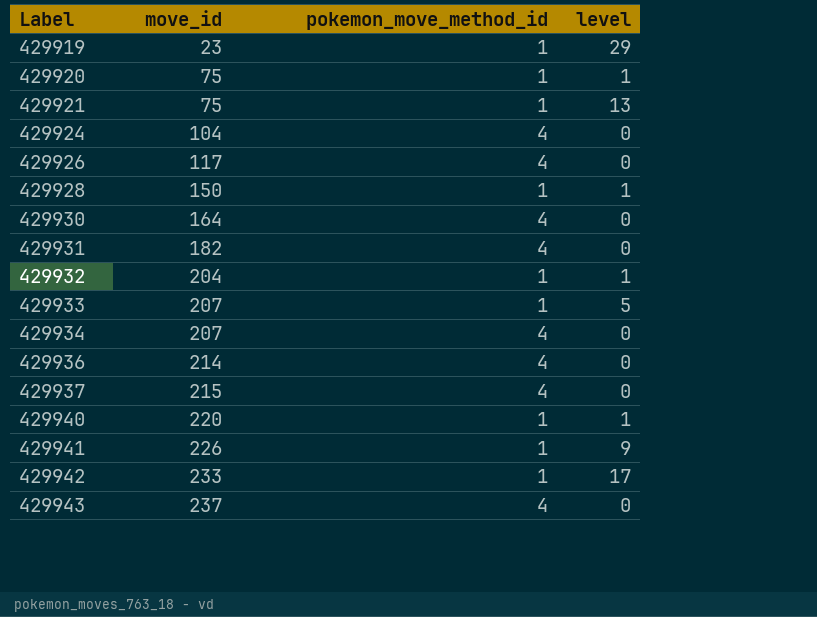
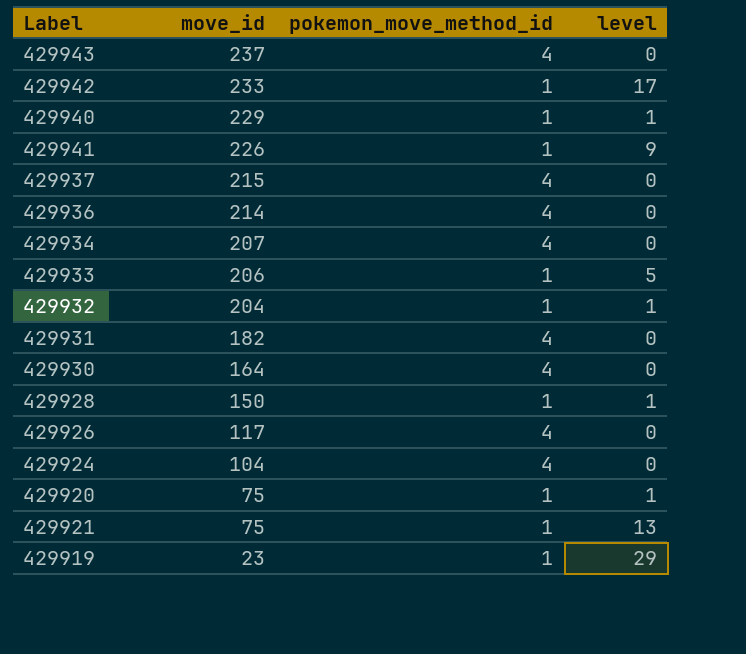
row order: Label ascending -> move_id descending
429940 | move_id: 220 -> 229
429933 | move_id: 207 -> 206

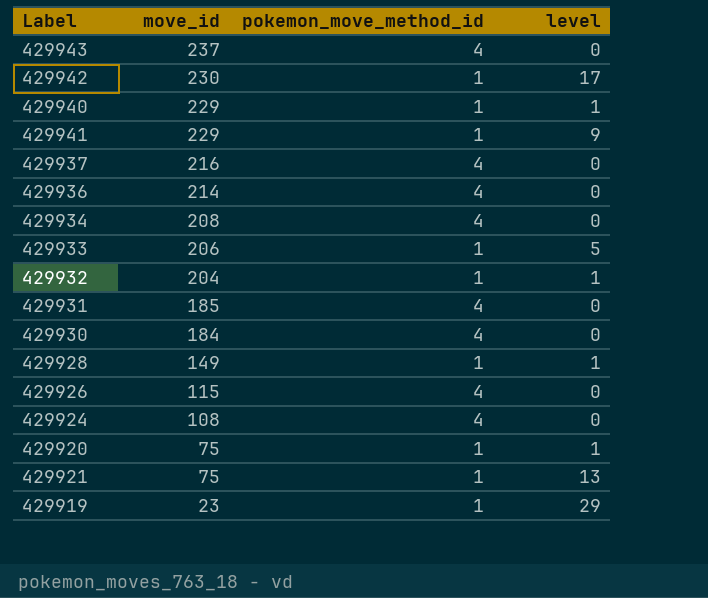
429942 | move_id: 233 -> 230
429941 | move_id: 226 -> 229
429937 | move_id: 215 -> 216
429934 | move_id: 207 -> 208
429931 | move_id: 182 -> 185
429930 | move_id: 164 -> 184
429928 | move_id: 150 -> 149
429926 | move_id: 117 -> 115
429924 | move_id: 104 -> 108

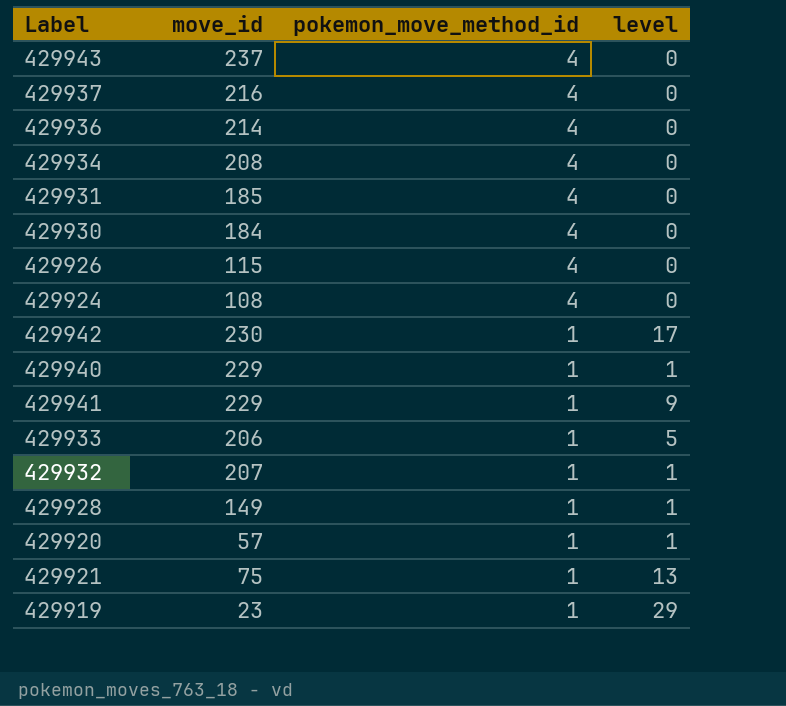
row order: move_id descending -> pokemon_move_method_id descending
429932 | move_id: 204 -> 207
429920 | move_id: 75 -> 57

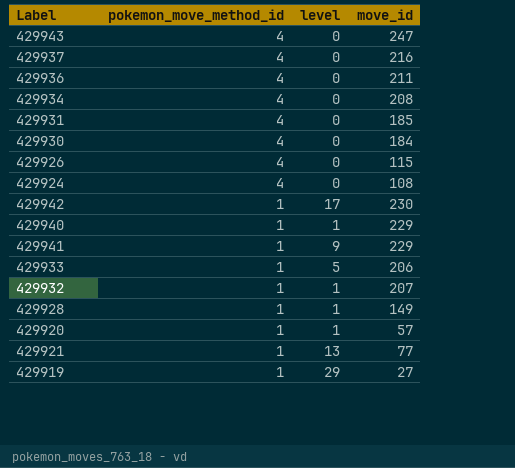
column move_id | position: 2 -> 4
429943 | move_id: 237 -> 247
429936 | move_id: 214 -> 211
429921 | move_id: 75 -> 77
429919 | move_id: 23 -> 27

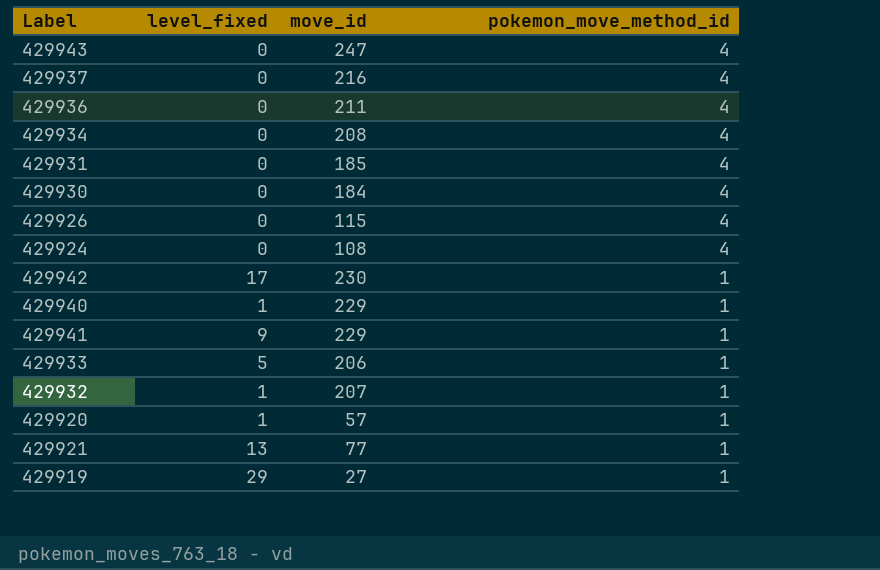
column name: level -> level_fixed
column pokemon_move_method_id | position: 2 -> 4
row 429928: 1 | 1 | 149 -> none

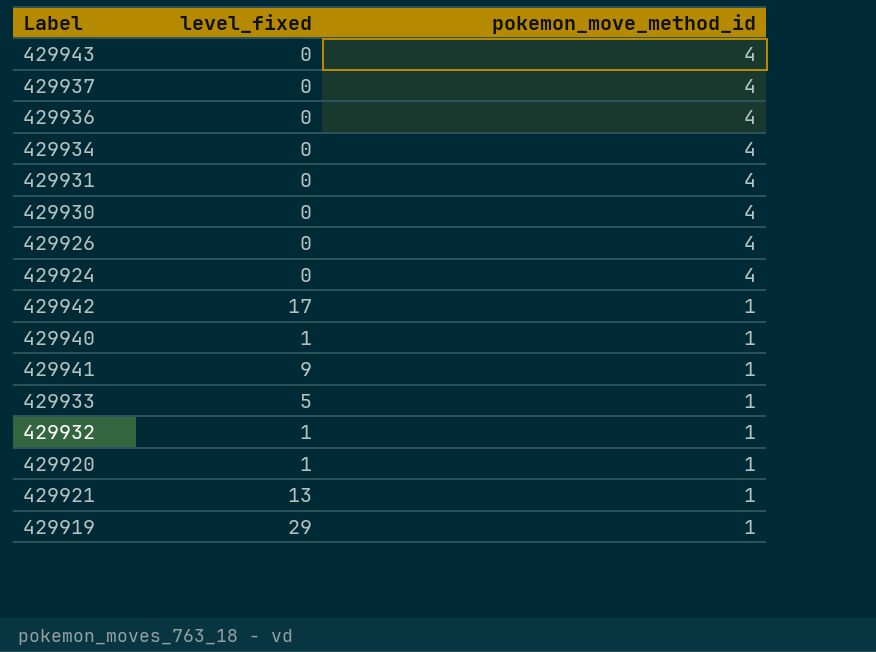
column move_id | position: 3 -> none

